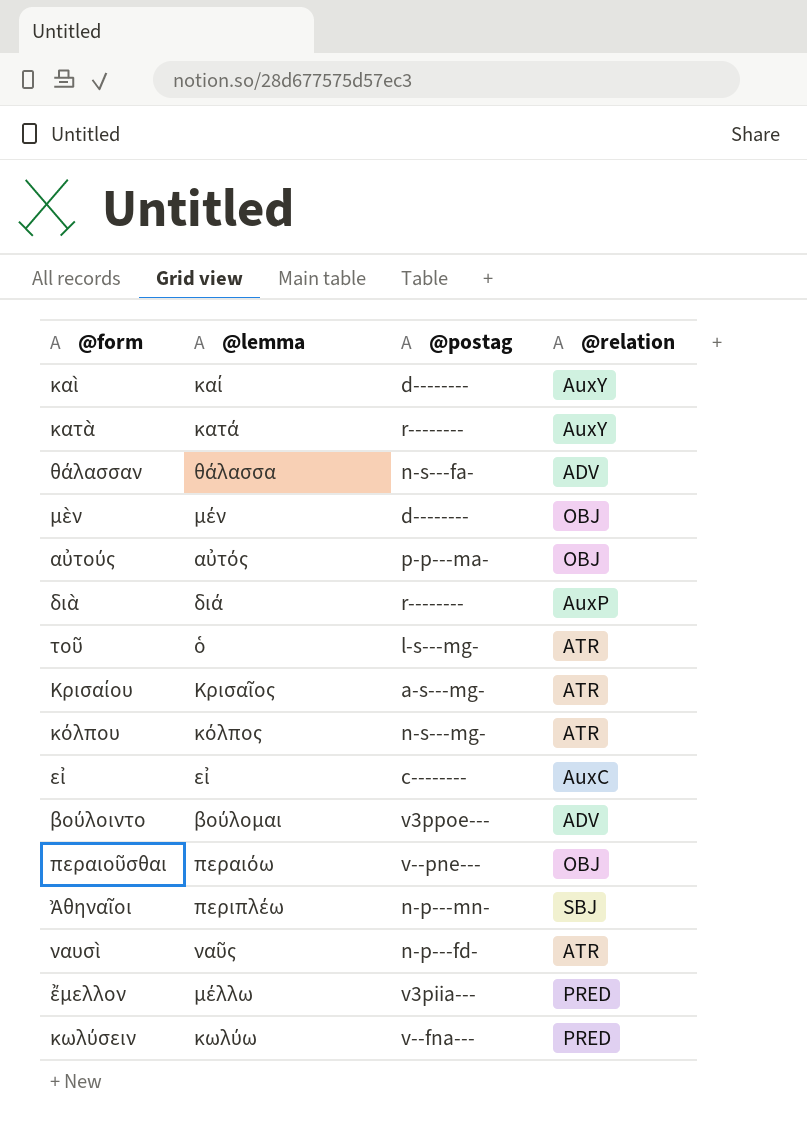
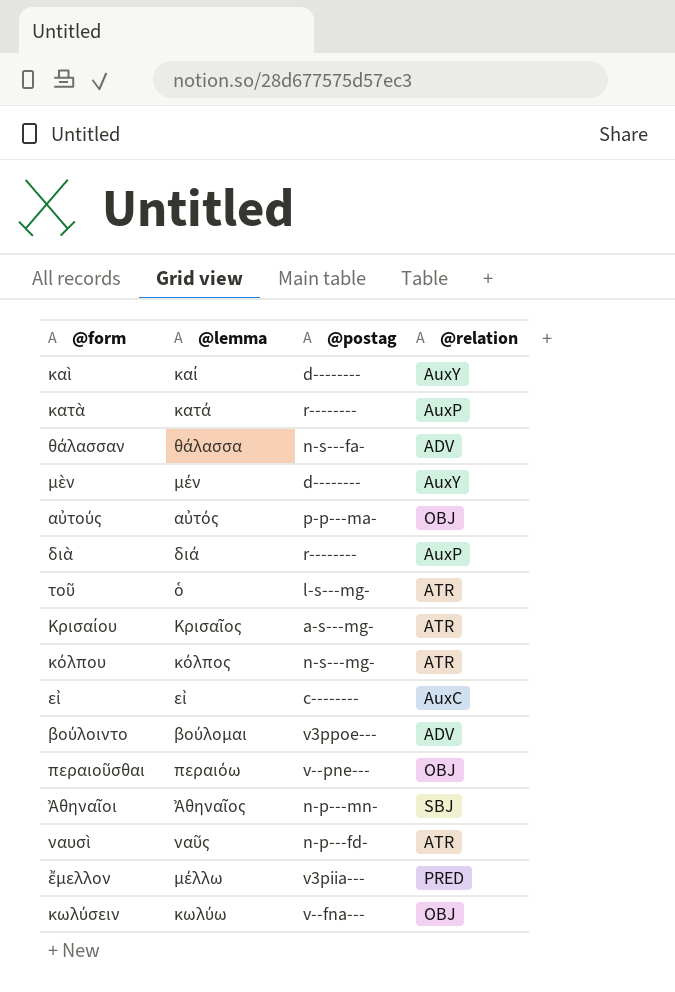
κατὰ | @relation: AuxY -> AuxP
μὲν | @relation: OBJ -> AuxY
Ἀθηναῖοι | @lemma: περιπλέω -> Ἀθηναῖος
κωλύσειν | @relation: PRED -> OBJ

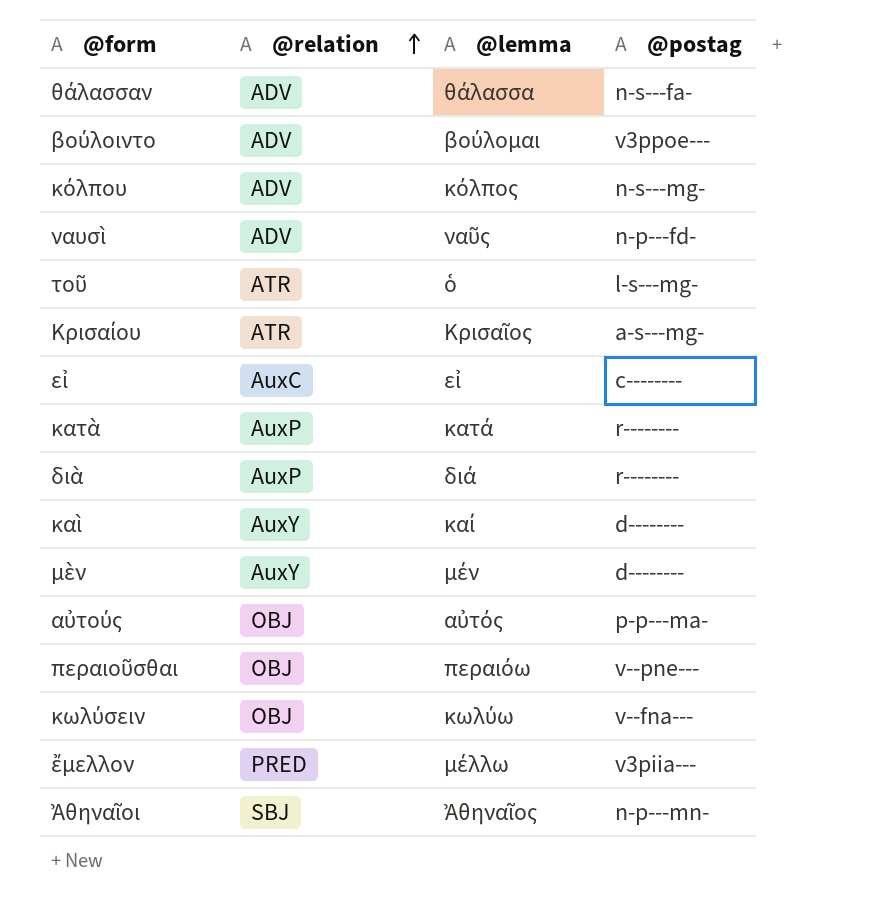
row order: none -> @relation ascending
column @relation | position: 4 -> 2
κόλπου | @relation: ATR -> ADV
ναυσὶ | @relation: ATR -> ADV

